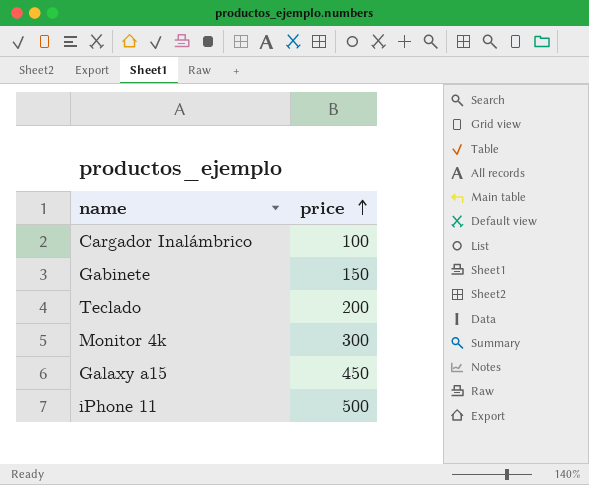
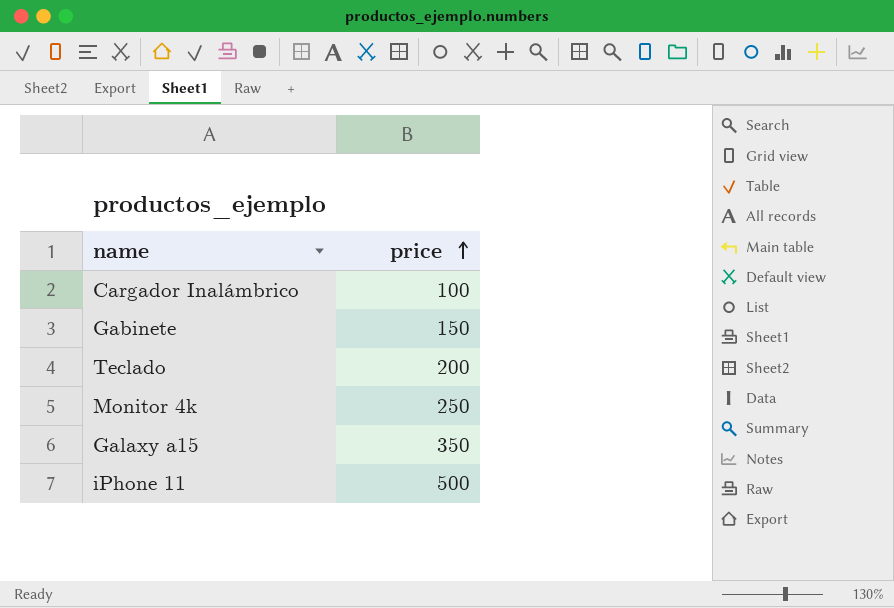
Monitor 4k | price: 300 -> 250
Galaxy a15 | price: 450 -> 350

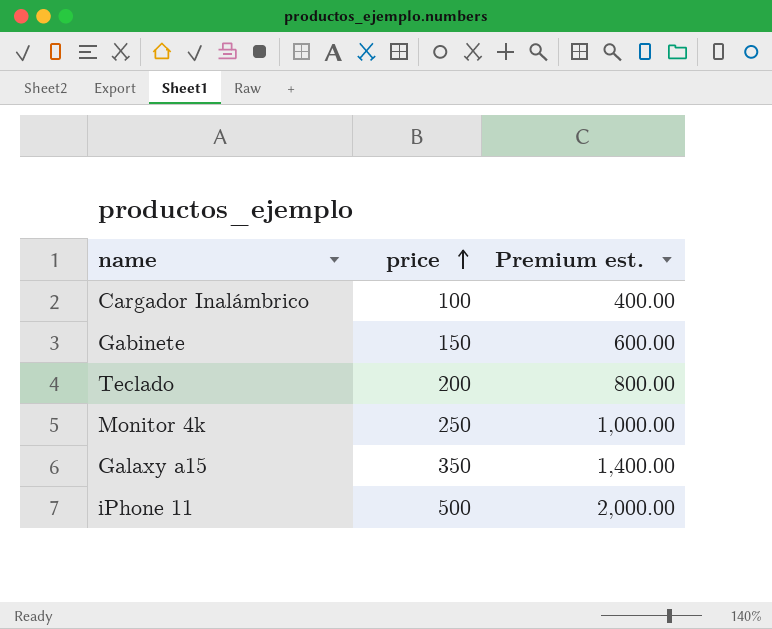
column Premium est. | formula: none -> [price] * 4

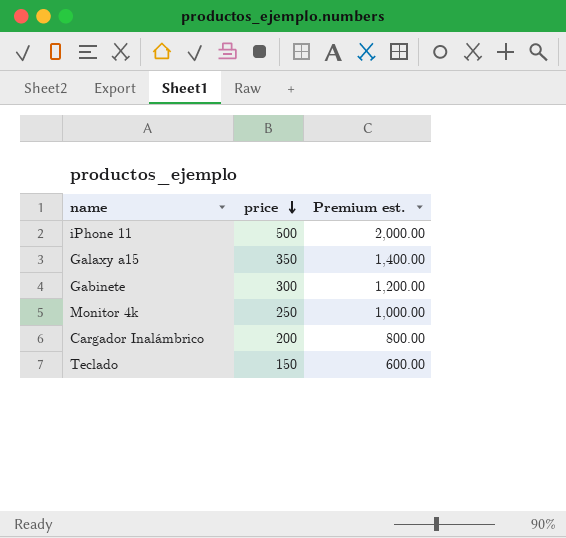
row order: price ascending -> price descending
Gabinete | price: 150 -> 300
Gabinete | Premium est.: 600.00 -> 1,200.00
Cargador Inalámbrico | price: 100 -> 200
Cargador Inalámbrico | Premium est.: 400.00 -> 800.00
Teclado | price: 200 -> 150
Teclado | Premium est.: 800.00 -> 600.00

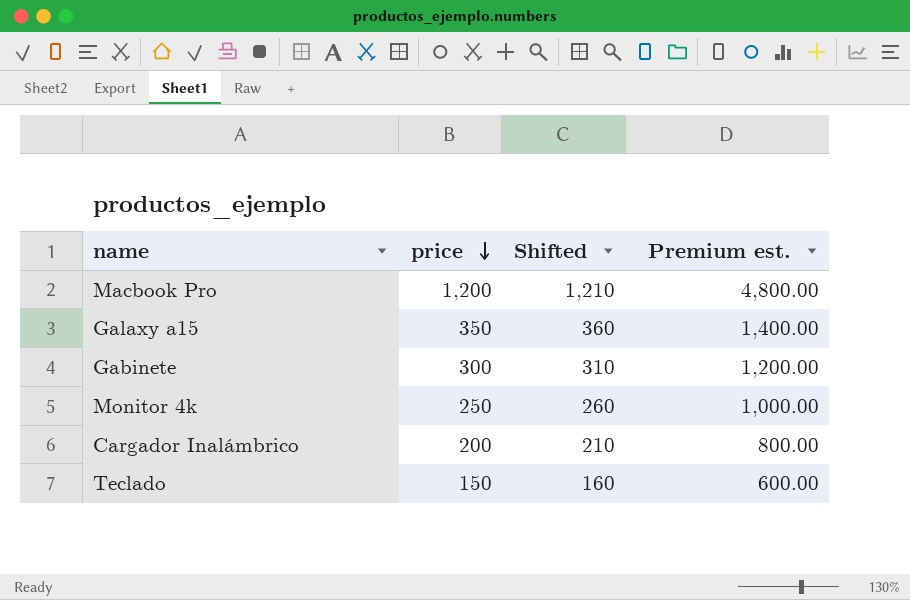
column Shifted | formula: none -> [price] + 10
row iPhone 11: 500 | 2,000.00 -> none
row Macbook Pro: none -> 1,200 | 1,210 | 4,800.00

